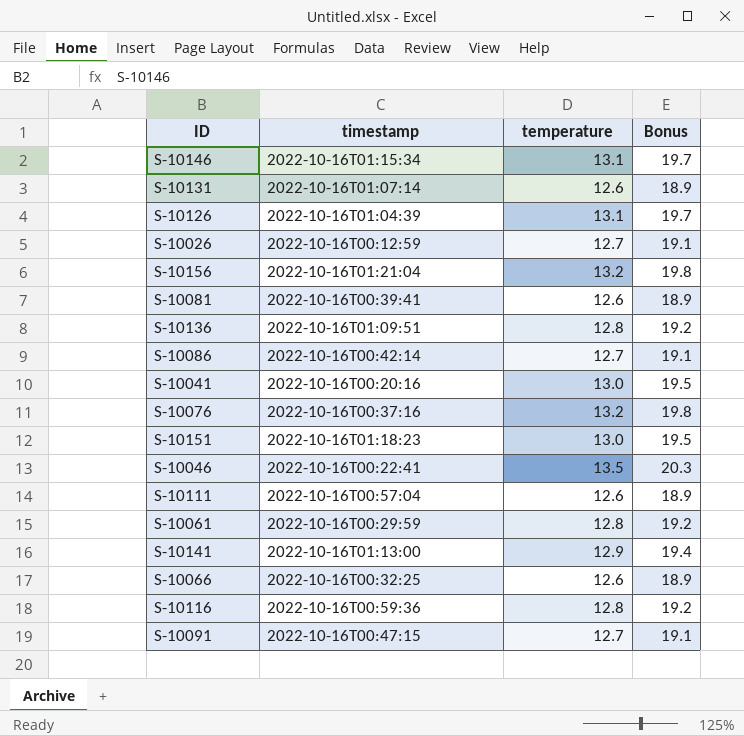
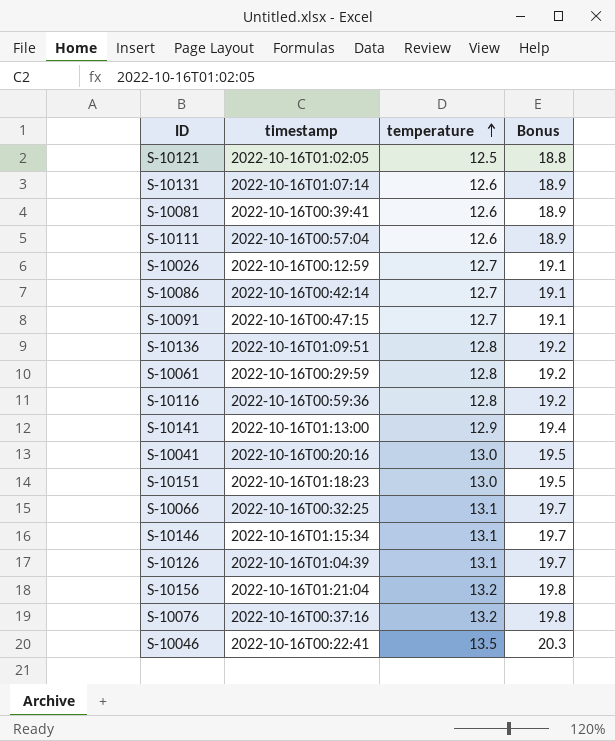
row order: none -> temperature ascending
row S-10121: none -> 2022-10-16T01:02:05 | 12.5 | 18.8
S-10066 | temperature: 12.6 -> 13.1
S-10066 | Bonus: 18.9 -> 19.7

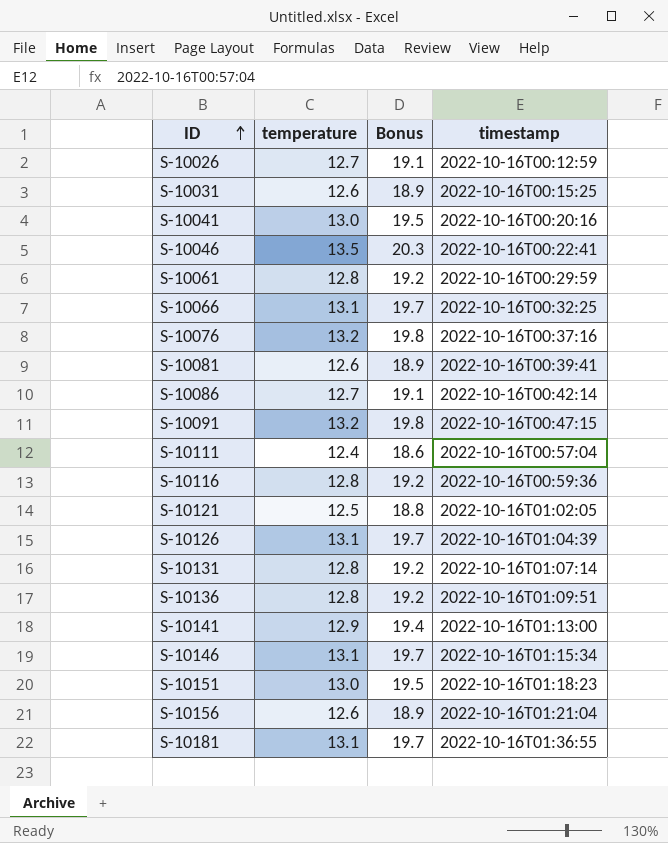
row order: temperature ascending -> ID ascending
column timestamp | position: 2 -> 4
row S-10031: none -> 12.6 | 18.9 | 2022-10-16T00:15:25
S-10091 | temperature: 12.7 -> 13.2
S-10091 | Bonus: 19.1 -> 19.8
S-10111 | temperature: 12.6 -> 12.4
S-10111 | Bonus: 18.9 -> 18.6
S-10131 | temperature: 12.6 -> 12.8
S-10131 | Bonus: 18.9 -> 19.2
S-10156 | temperature: 13.2 -> 12.6
S-10156 | Bonus: 19.8 -> 18.9
row S-10181: none -> 13.1 | 19.7 | 2022-10-16T01:36:55

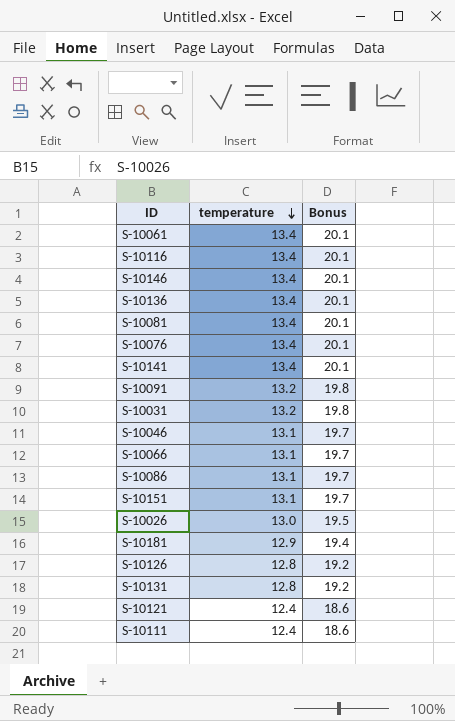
row order: ID ascending -> temperature descending
column timestamp | position: 4 -> none
row S-10041: 13.0 | 19.5 | 2022-10-16T00:20:16 -> none
row S-10156: 12.6 | 18.9 | 2022-10-16T01:21:04 -> none
S-10061 | temperature: 12.8 -> 13.4
S-10061 | Bonus: 19.2 -> 20.1
S-10116 | temperature: 12.8 -> 13.4
S-10116 | Bonus: 19.2 -> 20.1
S-10146 | temperature: 13.1 -> 13.4
S-10146 | Bonus: 19.7 -> 20.1
S-10136 | temperature: 12.8 -> 13.4
S-10136 | Bonus: 19.2 -> 20.1
S-10081 | temperature: 12.6 -> 13.4
S-10081 | Bonus: 18.9 -> 20.1
S-10076 | temperature: 13.2 -> 13.4
S-10076 | Bonus: 19.8 -> 20.1
S-10141 | temperature: 12.9 -> 13.4
S-10141 | Bonus: 19.4 -> 20.1
S-10031 | temperature: 12.6 -> 13.2
S-10031 | Bonus: 18.9 -> 19.8
S-10046 | temperature: 13.5 -> 13.1
S-10046 | Bonus: 20.3 -> 19.7
S-10086 | temperature: 12.7 -> 13.1
S-10086 | Bonus: 19.1 -> 19.7
S-10151 | temperature: 13.0 -> 13.1
S-10151 | Bonus: 19.5 -> 19.7
S-10026 | temperature: 12.7 -> 13.0
S-10026 | Bonus: 19.1 -> 19.5
S-10181 | temperature: 13.1 -> 12.9
S-10181 | Bonus: 19.7 -> 19.4
S-10126 | temperature: 13.1 -> 12.8
S-10126 | Bonus: 19.7 -> 19.2
S-10121 | temperature: 12.5 -> 12.4
S-10121 | Bonus: 18.8 -> 18.6

